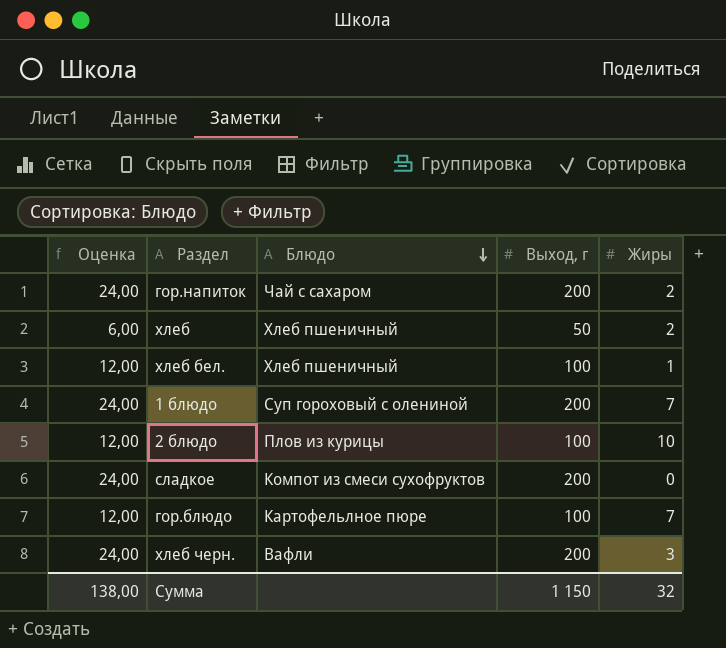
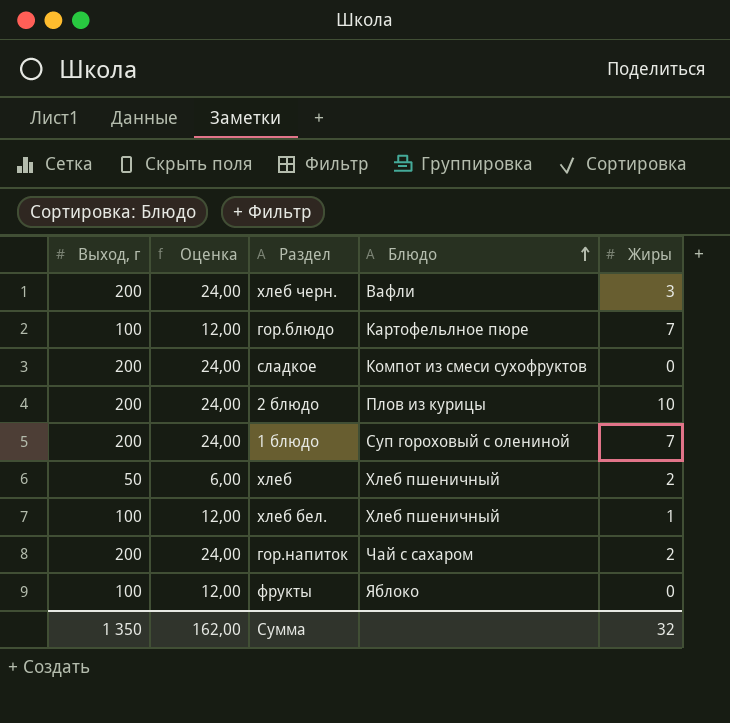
row order: Блюдо descending -> Блюдо ascending
column Выход, г | position: 4 -> 1
2 блюдо | Выход, г: 100 -> 200
2 блюдо | Оценка: 12,00 -> 24,00
row фрукты: none -> 100 | 12,00 | Яблоко | 0
Сумма | Выход, г: 1 150 -> 1 350
Сумма | Оценка: 138,00 -> 162,00

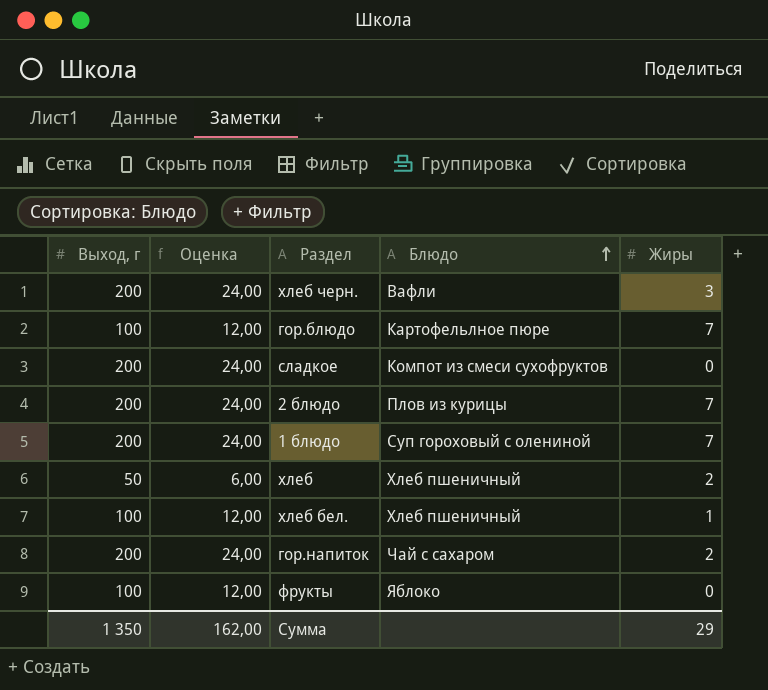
2 блюдо | Жиры: 10 -> 7
Сумма | Жиры: 32 -> 29

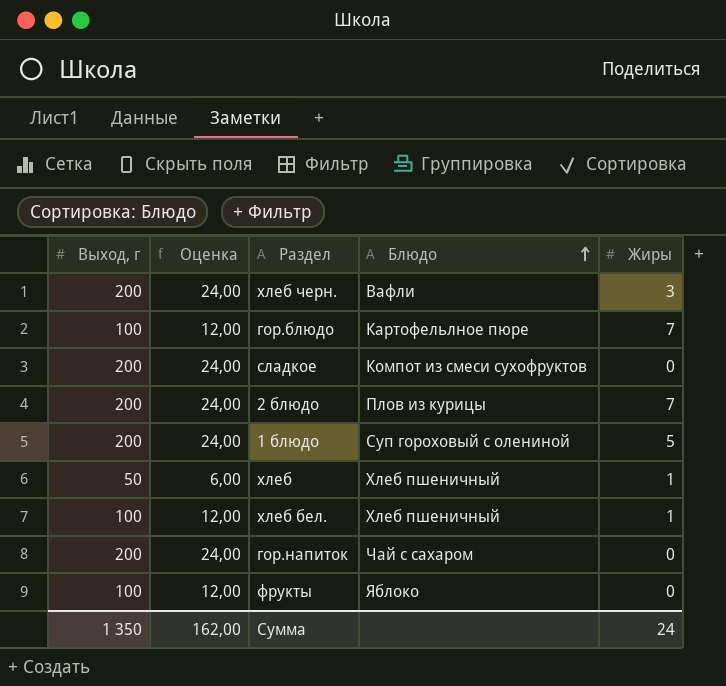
1 блюдо | Жиры: 7 -> 5
хлеб | Жиры: 2 -> 1
гор.напиток | Жиры: 2 -> 0
Сумма | Жиры: 29 -> 24

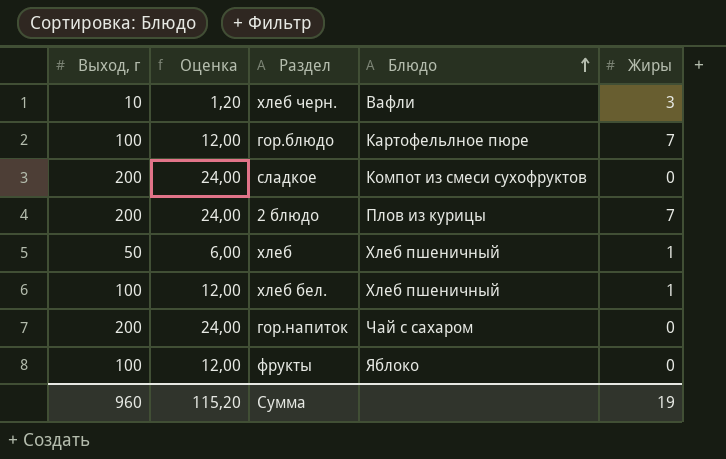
row 1 блюдо: 200 | 24,00 | Суп гороховый с олениной | 5 -> none
хлеб черн. | Выход, г: 200 -> 10
хлеб черн. | Оценка: 24,00 -> 1,20
Сумма | Выход, г: 1 350 -> 960
Сумма | Оценка: 162,00 -> 115,20
Сумма | Жиры: 24 -> 19

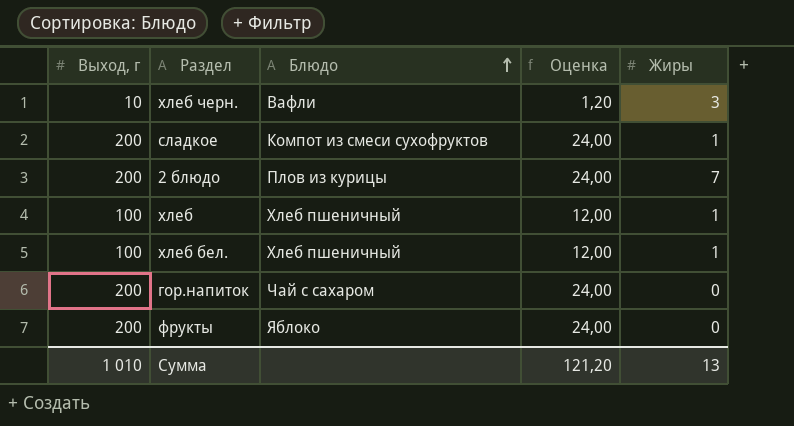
column Оценка | position: 2 -> 4
row гор.блюдо: 100 | 12,00 | Картофельлное пюре | 7 -> none
сладкое | Жиры: 0 -> 1
хлеб | Выход, г: 50 -> 100
хлеб | Оценка: 6,00 -> 12,00
фрукты | Выход, г: 100 -> 200
фрукты | Оценка: 12,00 -> 24,00
Сумма | Выход, г: 960 -> 1 010
Сумма | Оценка: 115,20 -> 121,20
Сумма | Жиры: 19 -> 13

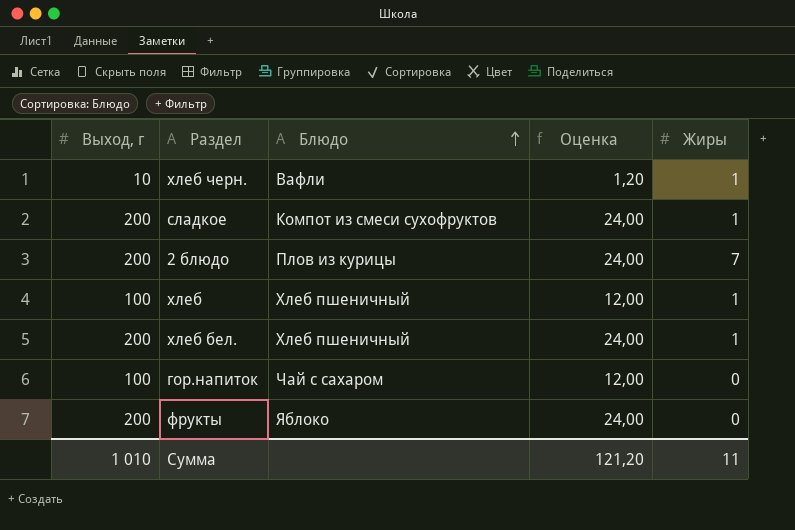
хлеб черн. | Жиры: 3 -> 1
хлеб бел. | Выход, г: 100 -> 200
хлеб бел. | Оценка: 12,00 -> 24,00
гор.напиток | Выход, г: 200 -> 100
гор.напиток | Оценка: 24,00 -> 12,00
Сумма | Жиры: 13 -> 11

